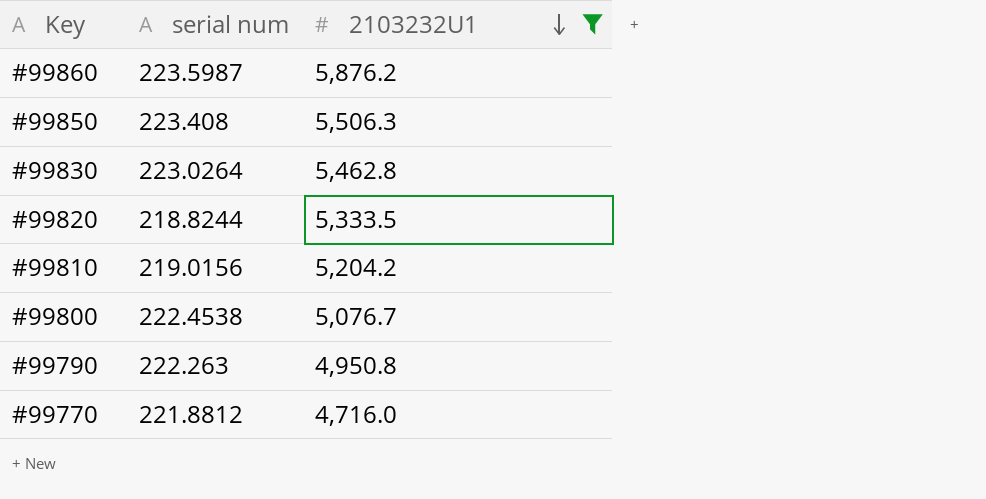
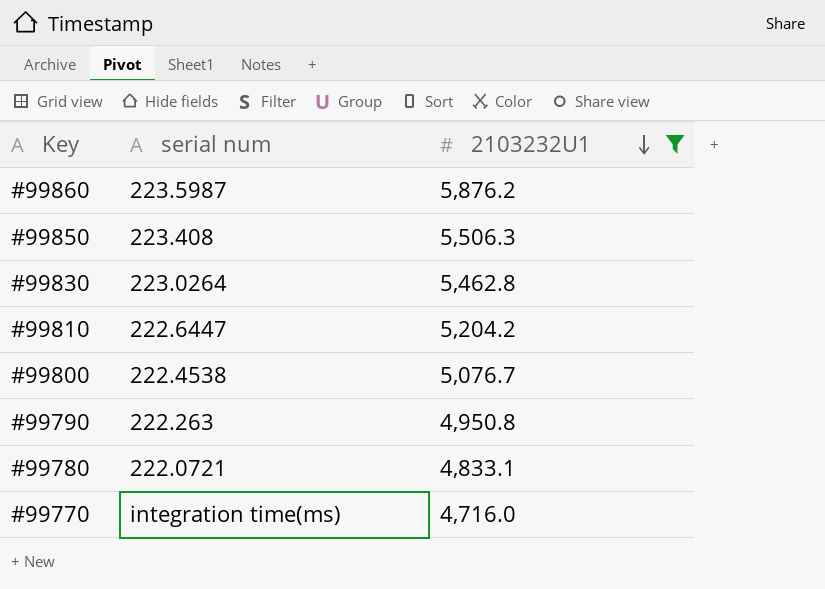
row #99820: 218.8244 | 5,333.5 -> none
#99810 | serial num: 219.0156 -> 222.6447
row #99780: none -> 222.0721 | 4,833.1
#99770 | serial num: 221.8812 -> integration time(ms)

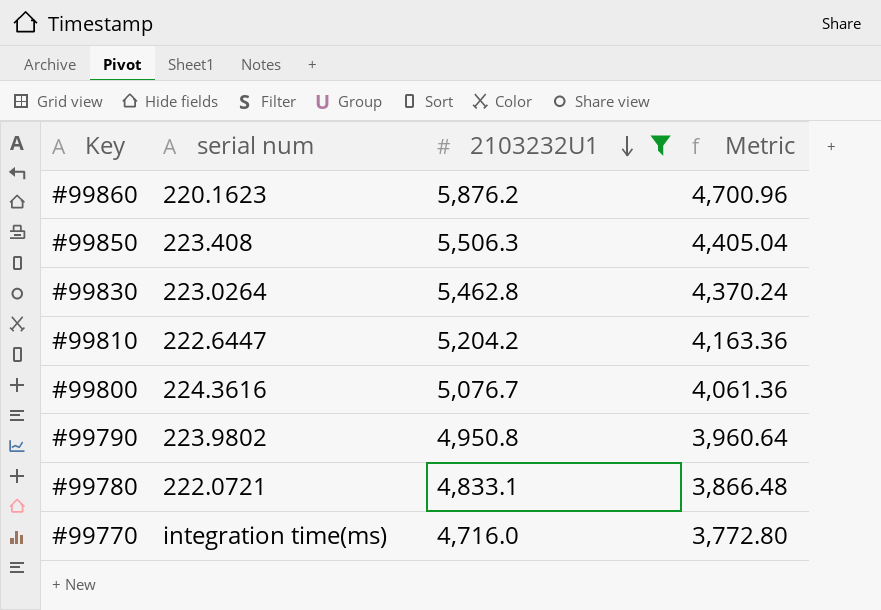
column Metric | formula: none -> [2103232U1] * 0.8
#99860 | serial num: 223.5987 -> 220.1623
#99800 | serial num: 222.4538 -> 224.3616
#99790 | serial num: 222.263 -> 223.9802

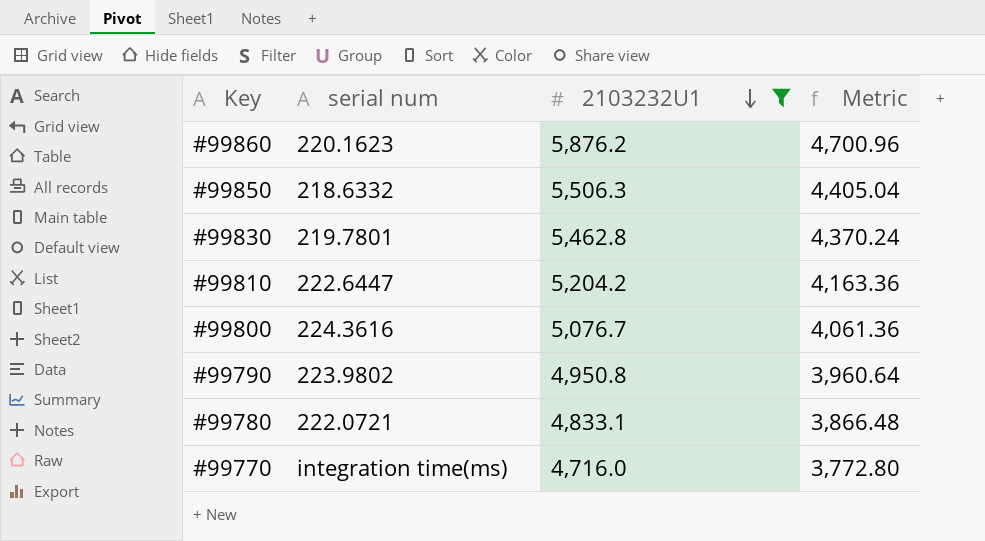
#99850 | serial num: 223.408 -> 218.6332
#99830 | serial num: 223.0264 -> 219.7801

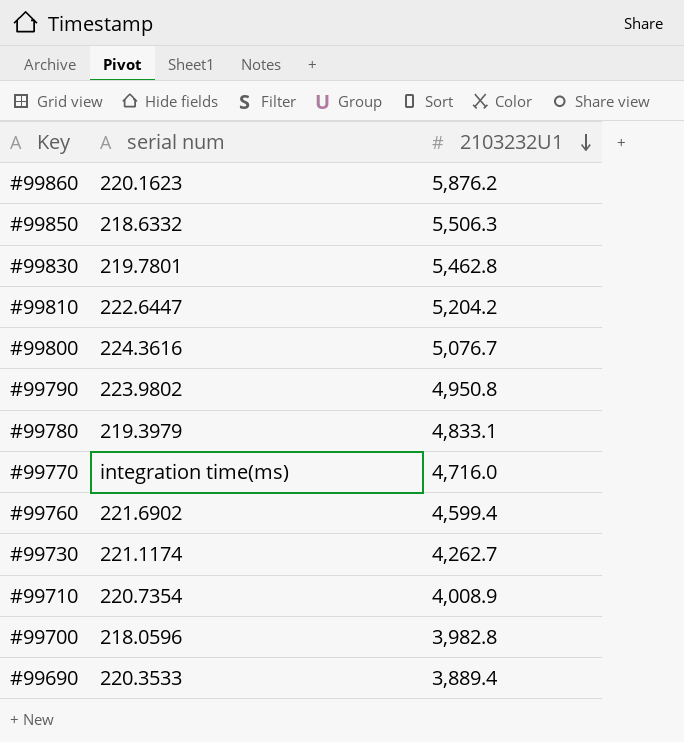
filter: 2103232U1 >= 4,716.0 -> none
column Metric | formula: [2103232U1] * 0.8 -> none
#99780 | serial num: 222.0721 -> 219.3979

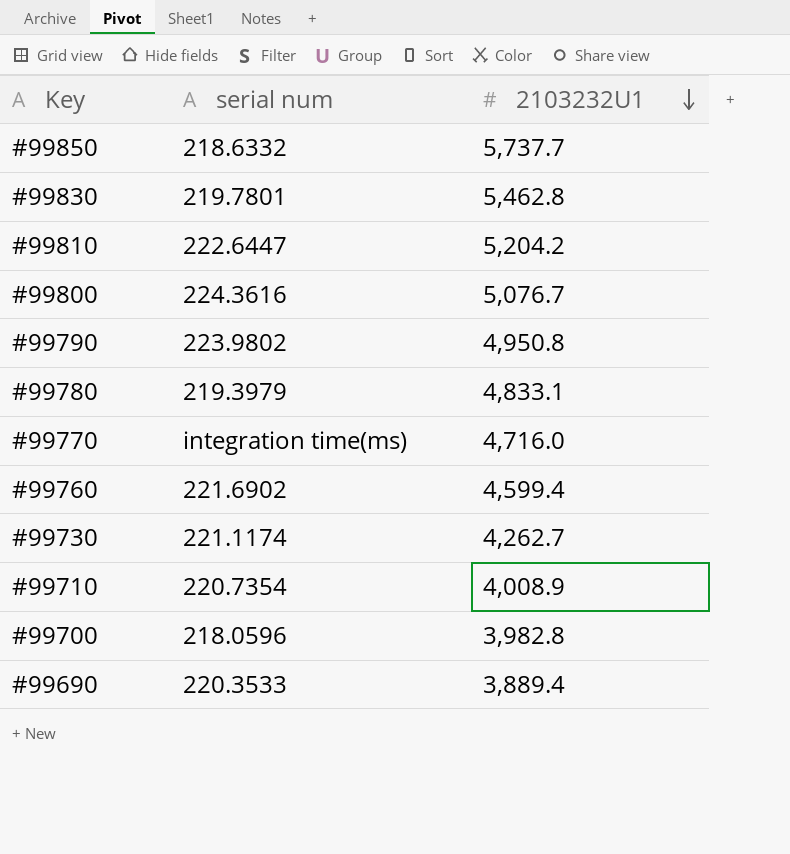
row #99860: 220.1623 | 5,876.2 -> none
#99850 | 2103232U1: 5,506.3 -> 5,737.7

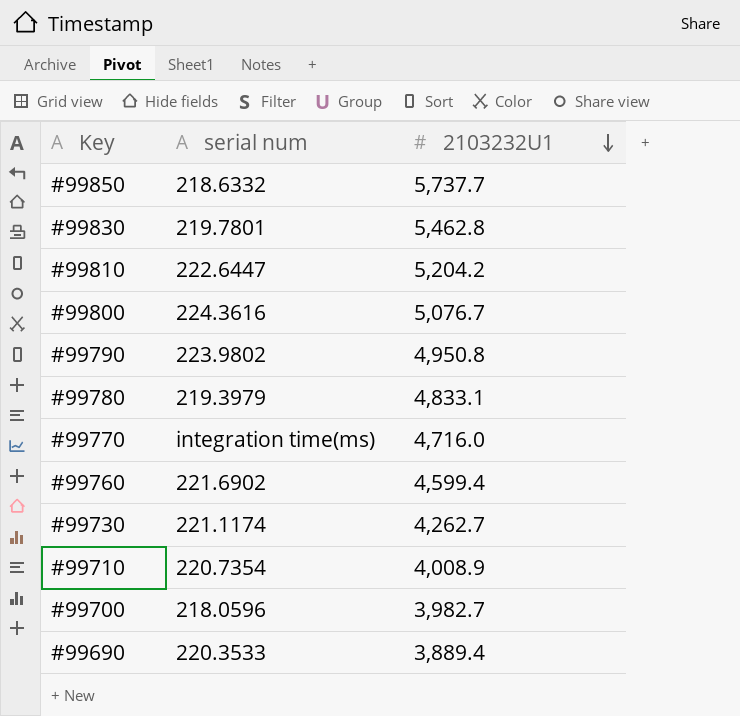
#99700 | 2103232U1: 3,982.8 -> 3,982.7

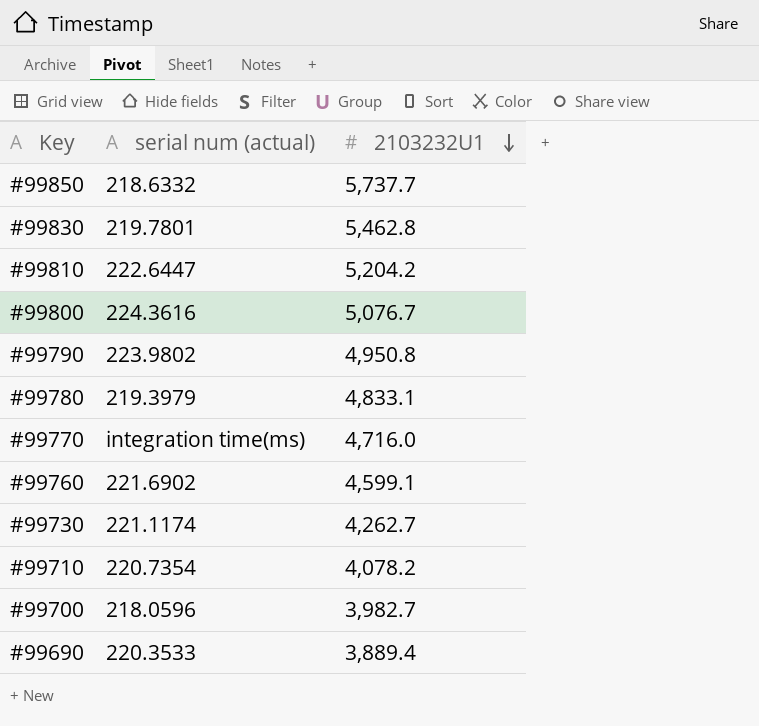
column name: serial num -> serial num (actual)
#99760 | 2103232U1: 4,599.4 -> 4,599.1
#99710 | 2103232U1: 4,008.9 -> 4,078.2

